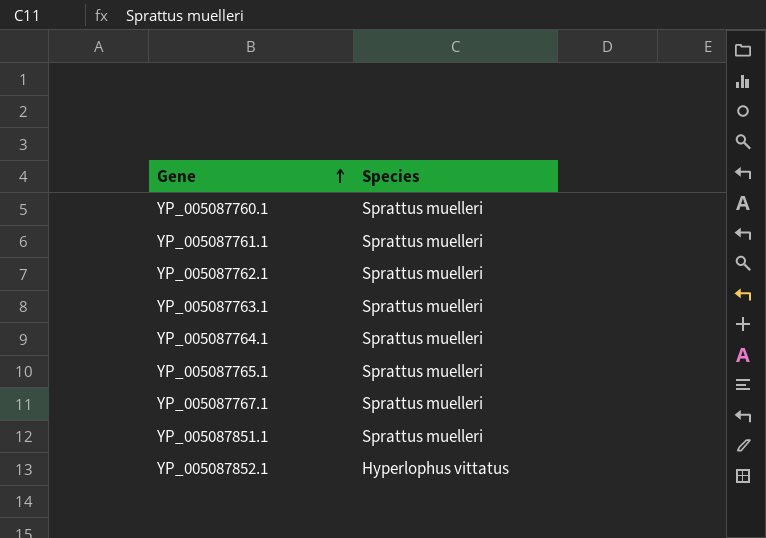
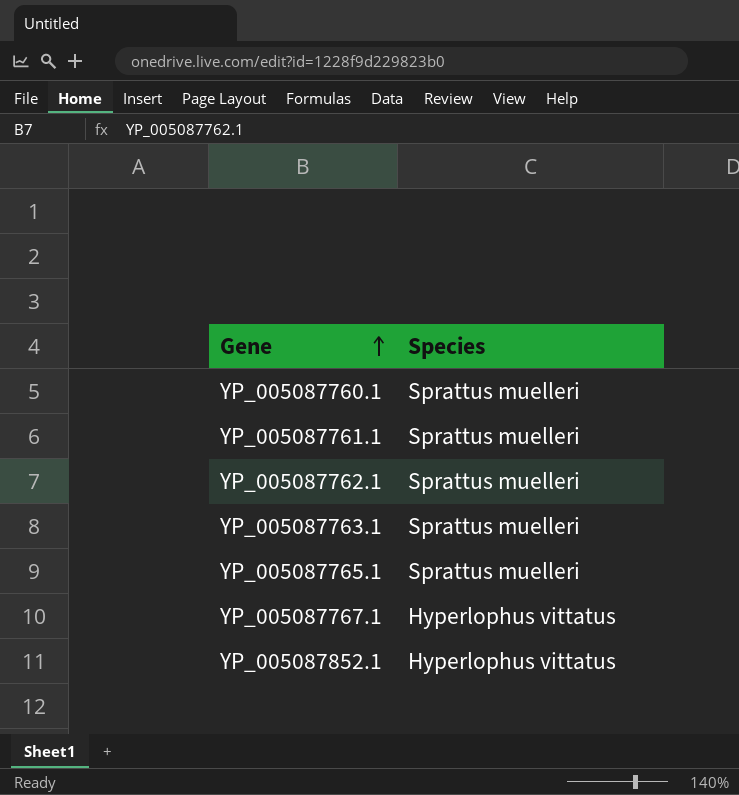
row YP_005087764.1: Sprattus muelleri -> none
row YP_005087851.1: Sprattus muelleri -> none
YP_005087767.1 | Species: Sprattus muelleri -> Hyperlophus vittatus

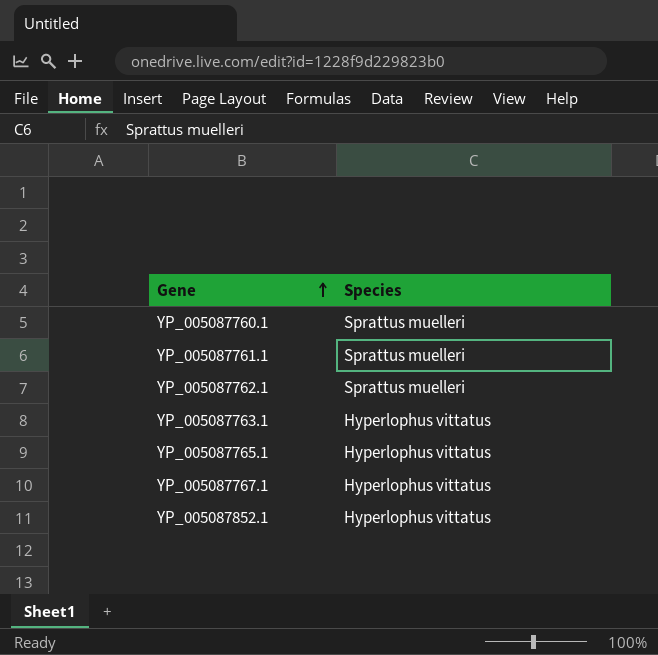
YP_005087763.1 | Species: Sprattus muelleri -> Hyperlophus vittatus
YP_005087765.1 | Species: Sprattus muelleri -> Hyperlophus vittatus

